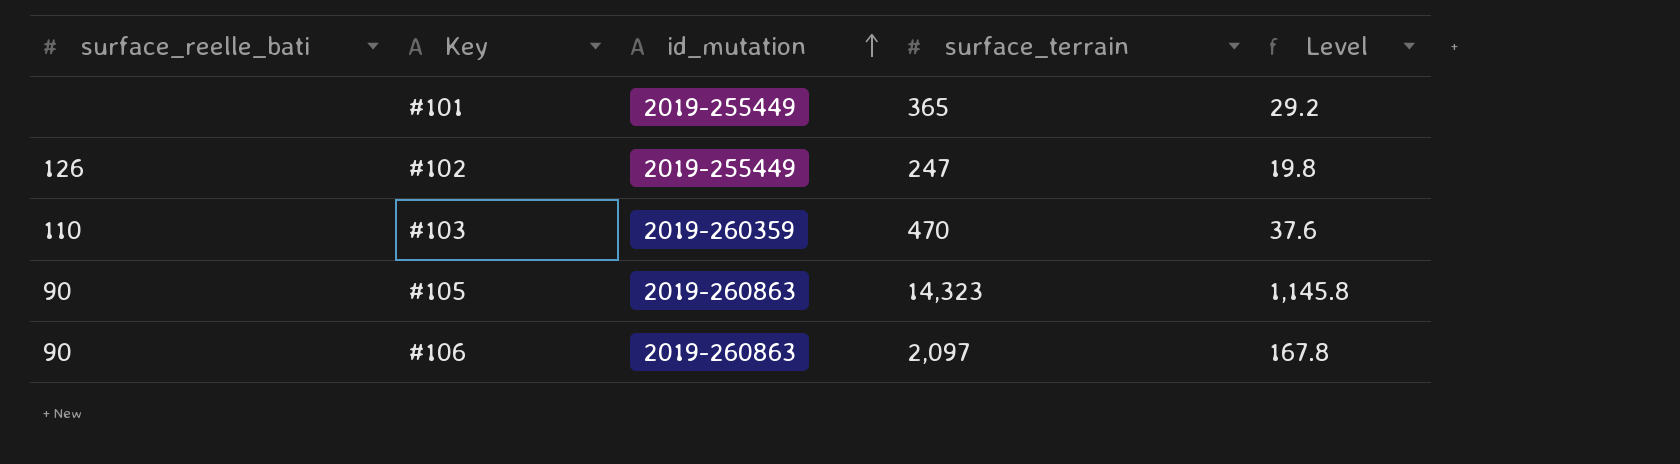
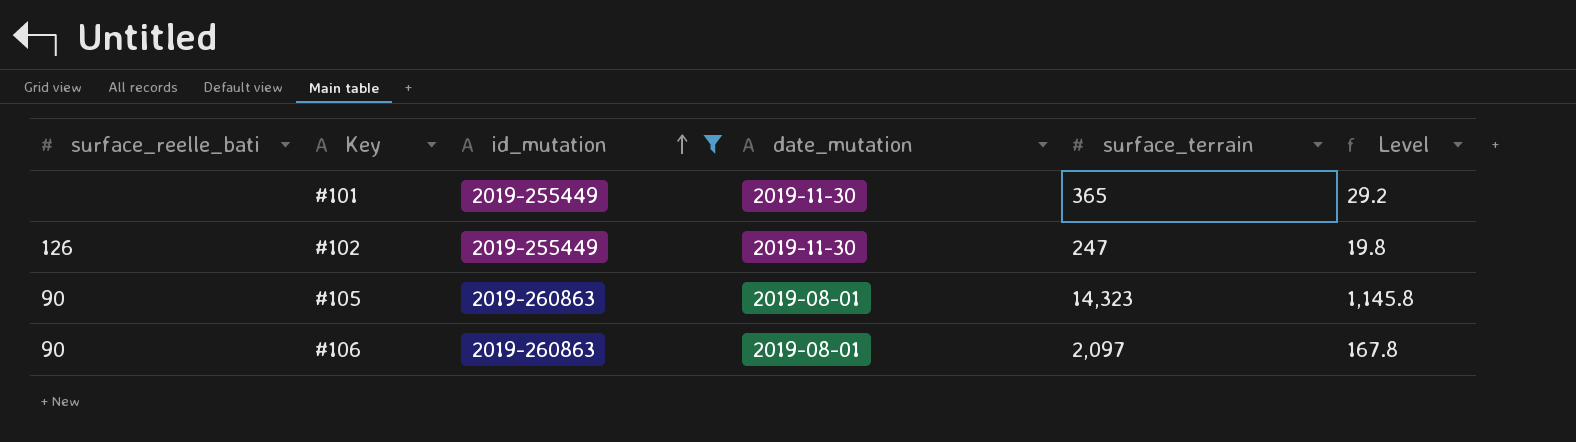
filter: none -> id_mutation != 2019-260359
column date_mutation | position: none -> 4

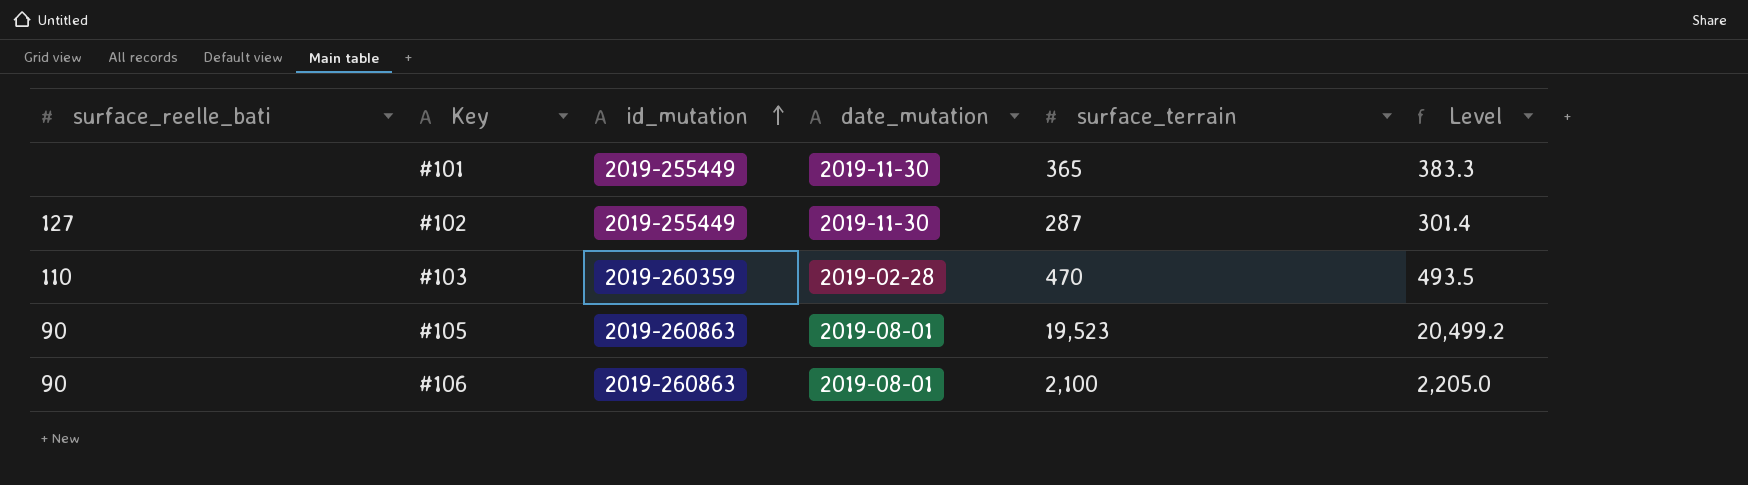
filter: id_mutation != 2019-260359 -> none
column Level | formula: [surface_terrain] * 0.08 -> [surface_terrain] * 1.05
#102 | surface_reelle_bati: 126 -> 127
#102 | surface_terrain: 247 -> 287
#105 | surface_terrain: 14,323 -> 19,523
#106 | surface_terrain: 2,097 -> 2,100

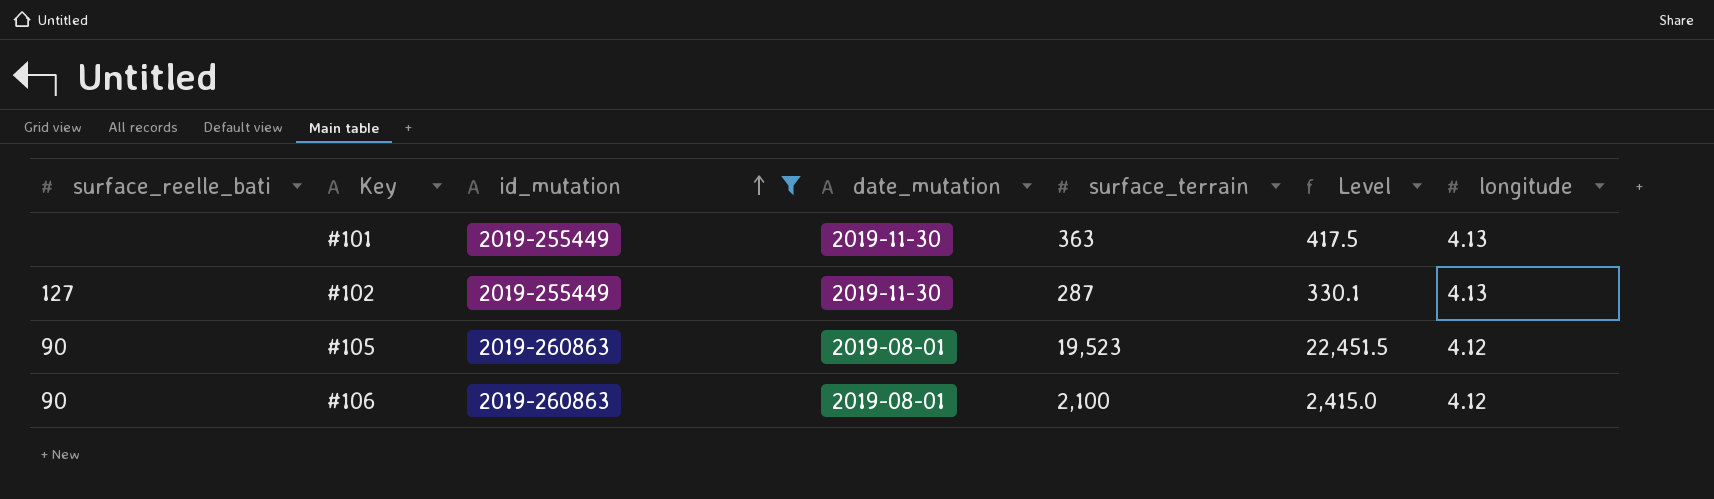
filter: none -> id_mutation != 2019-260359
column Level | formula: [surface_terrain] * 1.05 -> [surface_terrain] * 1.15
column longitude | position: none -> 7
#101 | surface_terrain: 365 -> 363

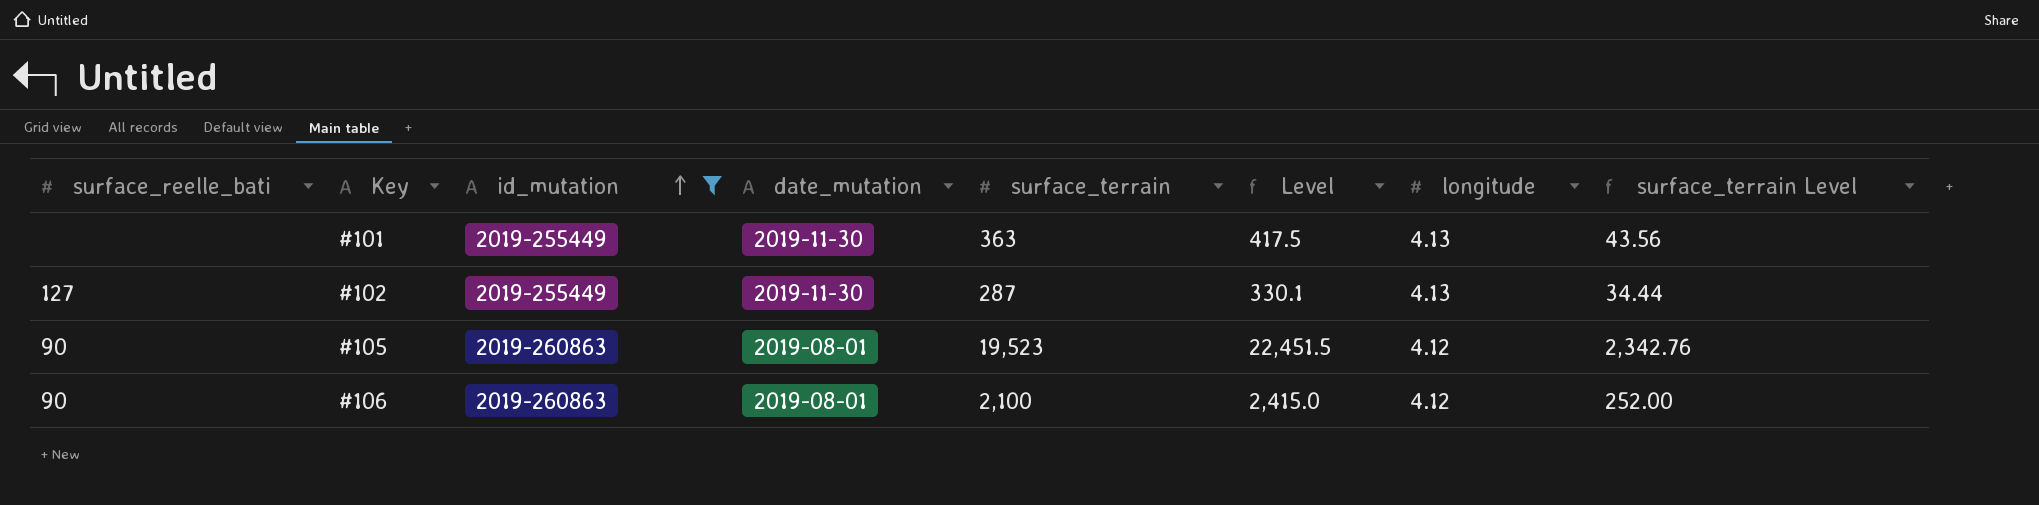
column surface_terrain Level | formula: none -> [surface_terrain] * 0.12

